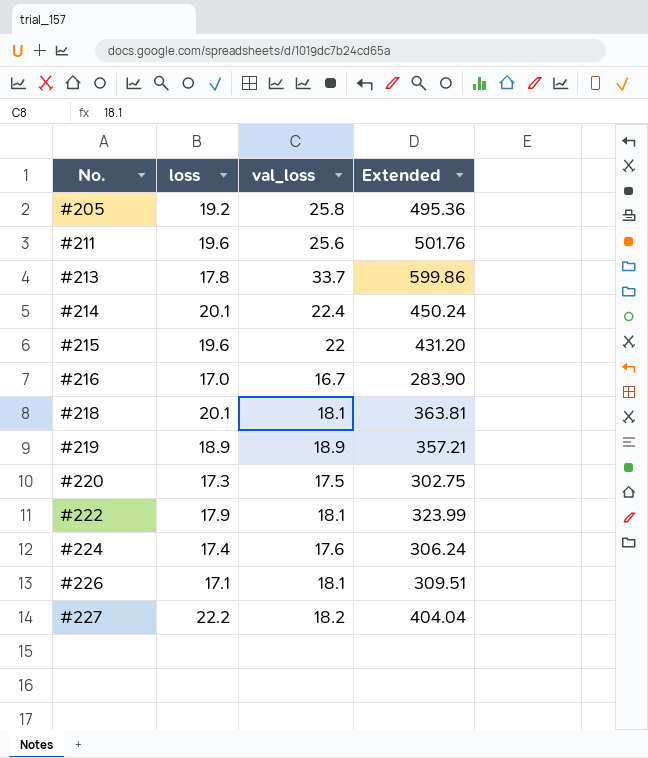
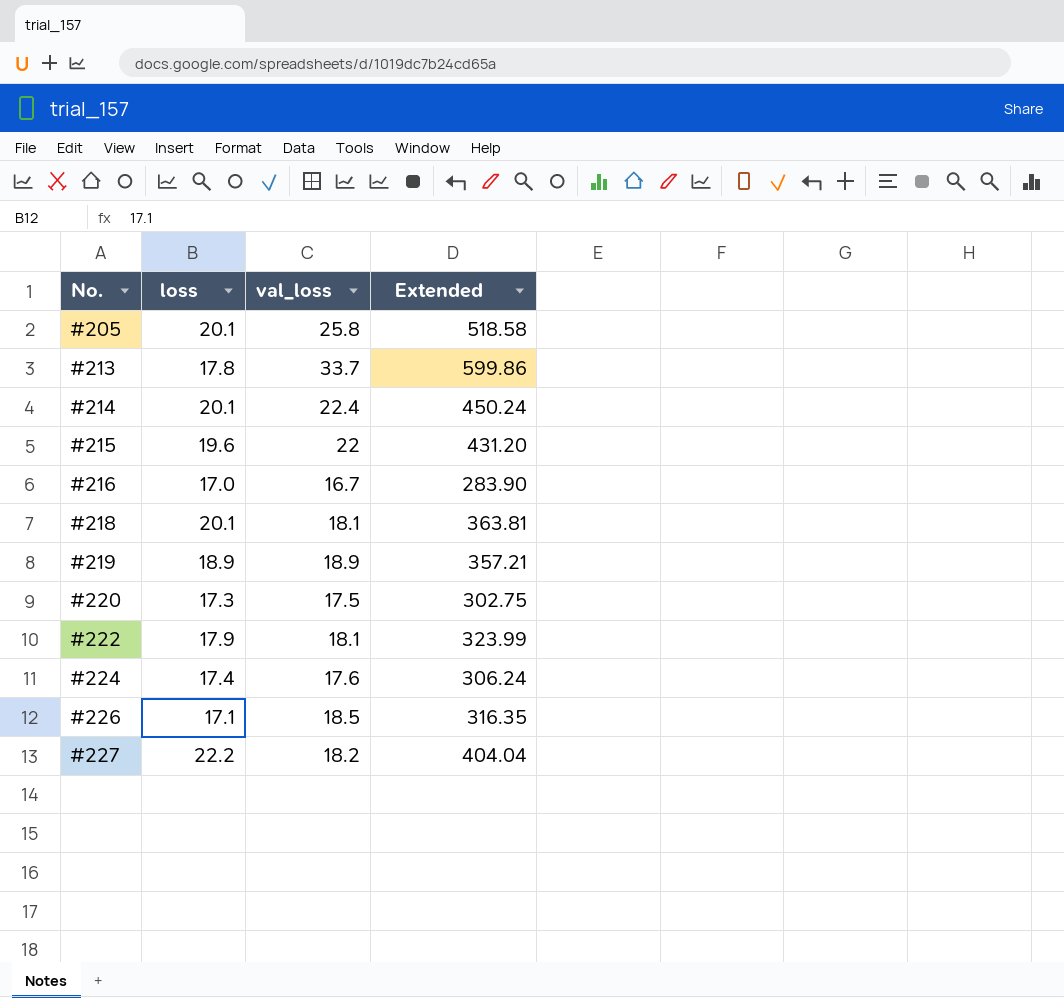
row #211: 19.6 | 25.6 | 501.76 -> none
#205 | loss: 19.2 -> 20.1
#205 | Extended: 495.36 -> 518.58
#226 | val_loss: 18.1 -> 18.5
#226 | Extended: 309.51 -> 316.35

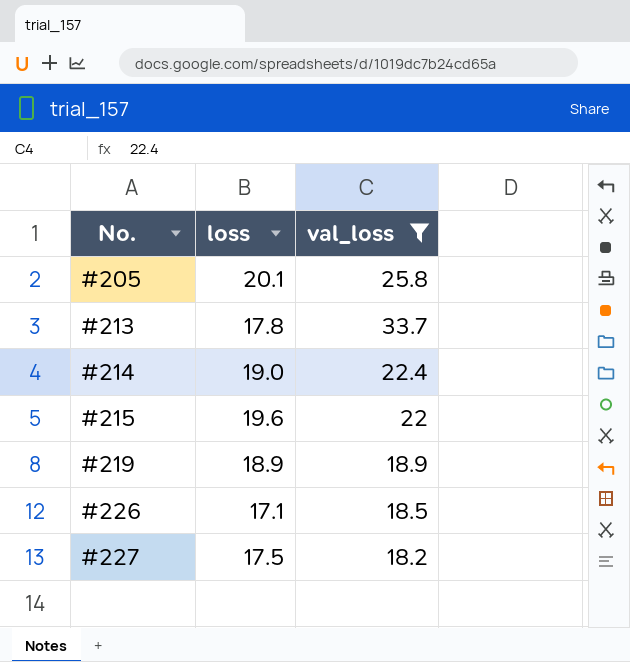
filter: none -> val_loss >= 18.2
column Extended | formula: [loss] * [val_loss] -> none
#214 | loss: 20.1 -> 19.0
#227 | loss: 22.2 -> 17.5

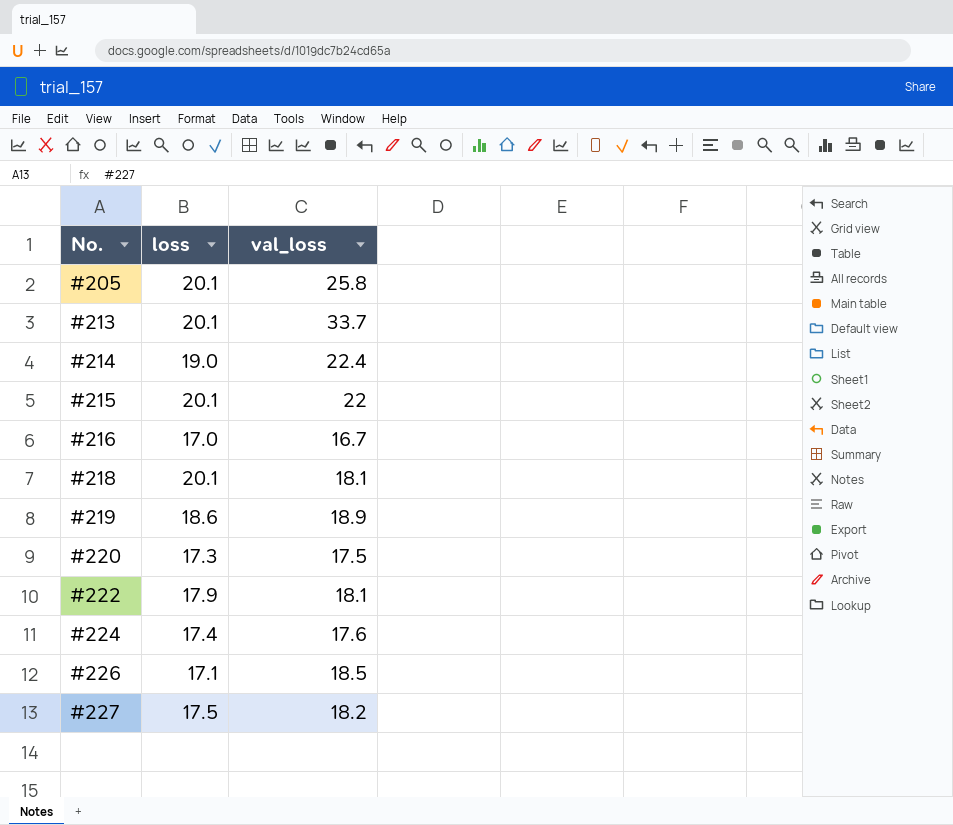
filter: val_loss >= 18.2 -> none
#213 | loss: 17.8 -> 20.1
#215 | loss: 19.6 -> 20.1
#219 | loss: 18.9 -> 18.6

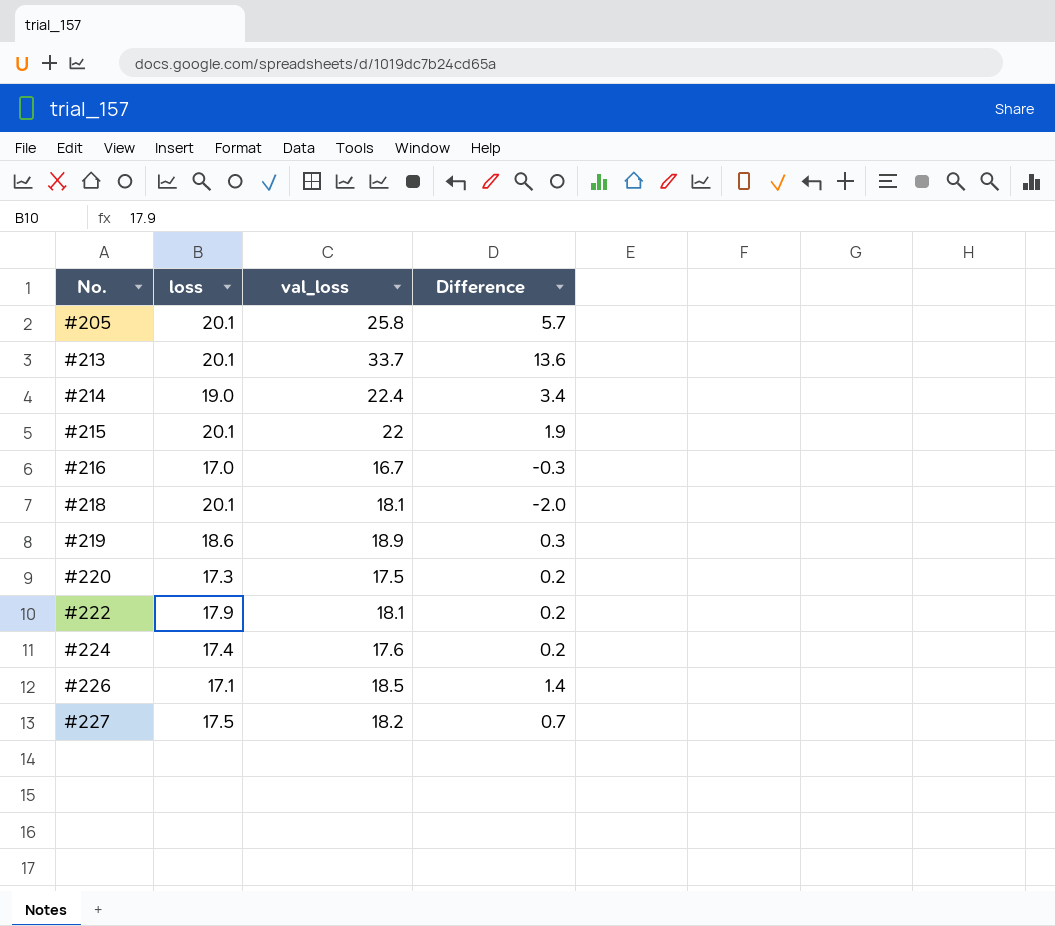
column Difference | formula: none -> [val_loss] - [loss]

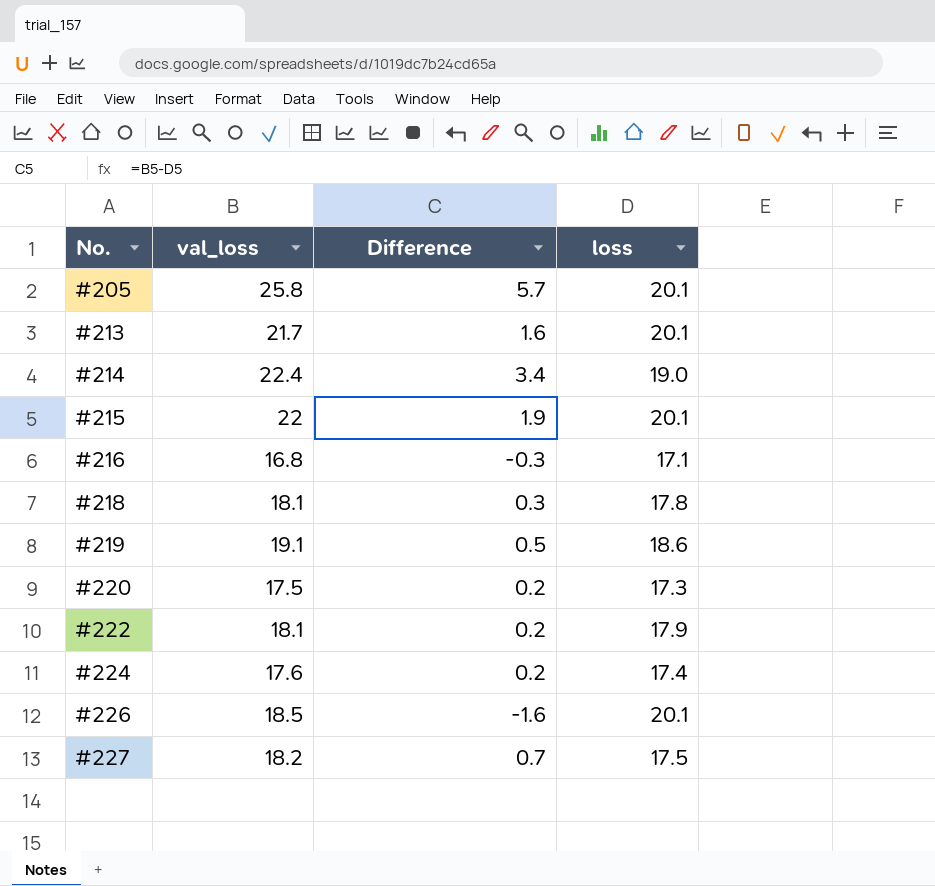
column loss | position: 2 -> 4
#213 | val_loss: 33.7 -> 21.7
#213 | Difference: 13.6 -> 1.6
#216 | val_loss: 16.7 -> 16.8
#216 | loss: 17.0 -> 17.1
#218 | Difference: -2.0 -> 0.3
#218 | loss: 20.1 -> 17.8
#219 | val_loss: 18.9 -> 19.1
#219 | Difference: 0.3 -> 0.5
#226 | Difference: 1.4 -> -1.6
#226 | loss: 17.1 -> 20.1

